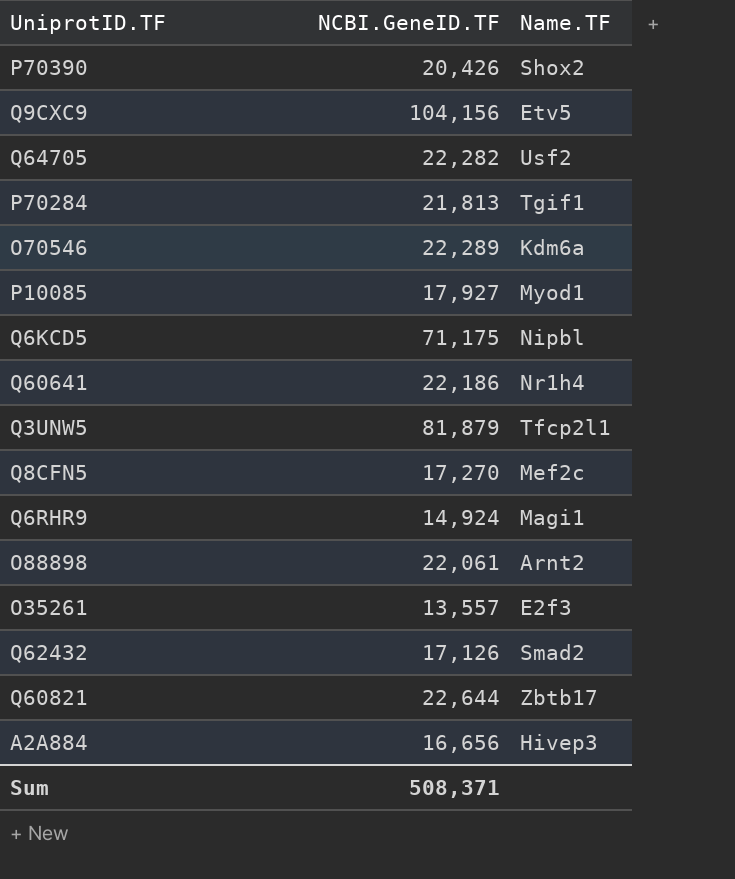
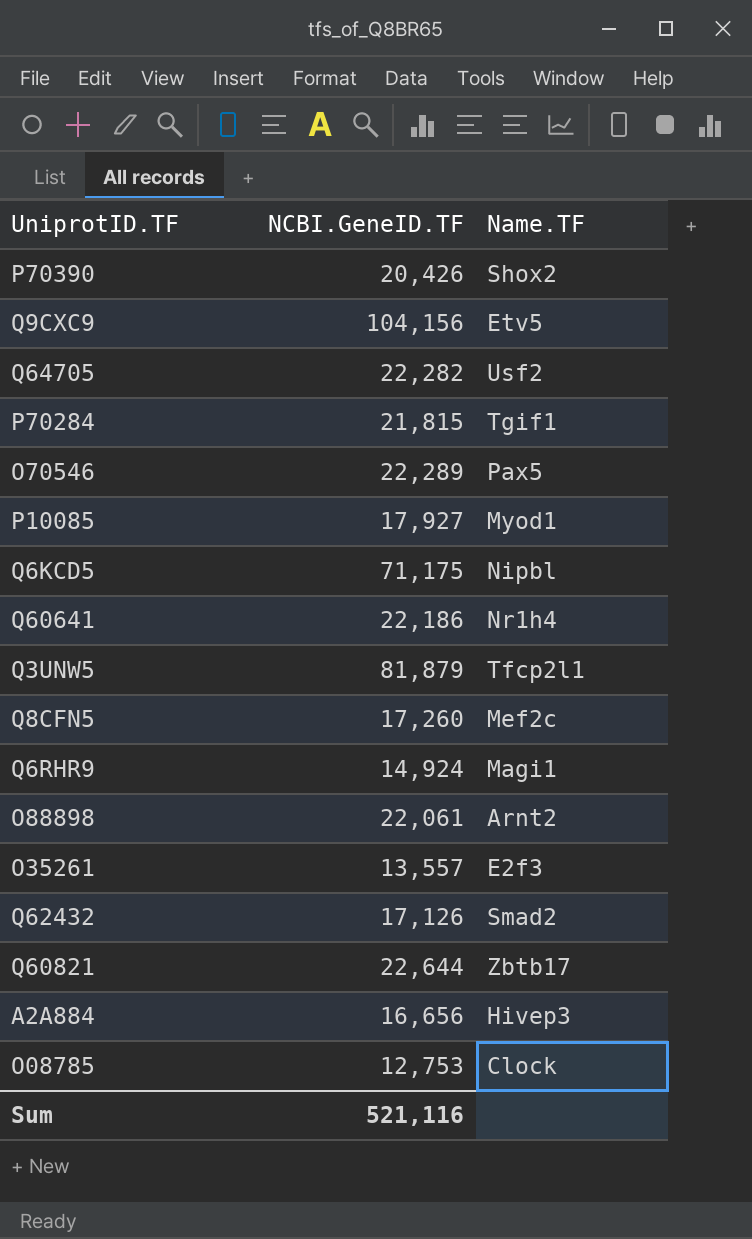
P70284 | NCBI.GeneID.TF: 21,813 -> 21,815
O70546 | Name.TF: Kdm6a -> Pax5
Q8CFN5 | NCBI.GeneID.TF: 17,270 -> 17,260
row O08785: none -> 12,753 | Clock
Sum | NCBI.GeneID.TF: 508,371 -> 521,116

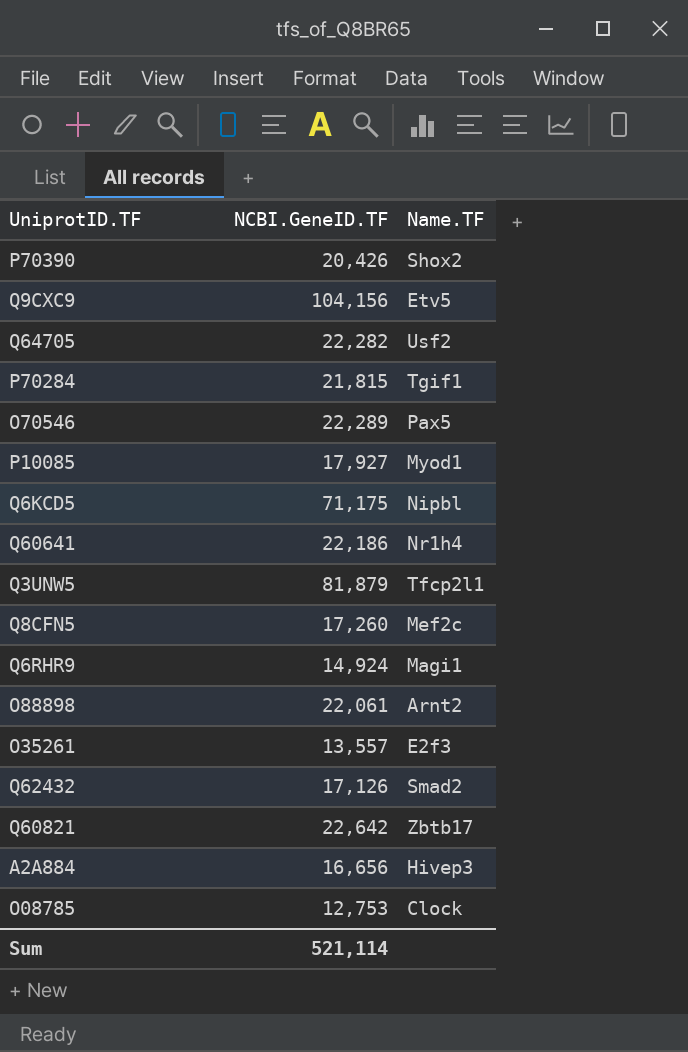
Q60821 | NCBI.GeneID.TF: 22,644 -> 22,642
Sum | NCBI.GeneID.TF: 521,116 -> 521,114

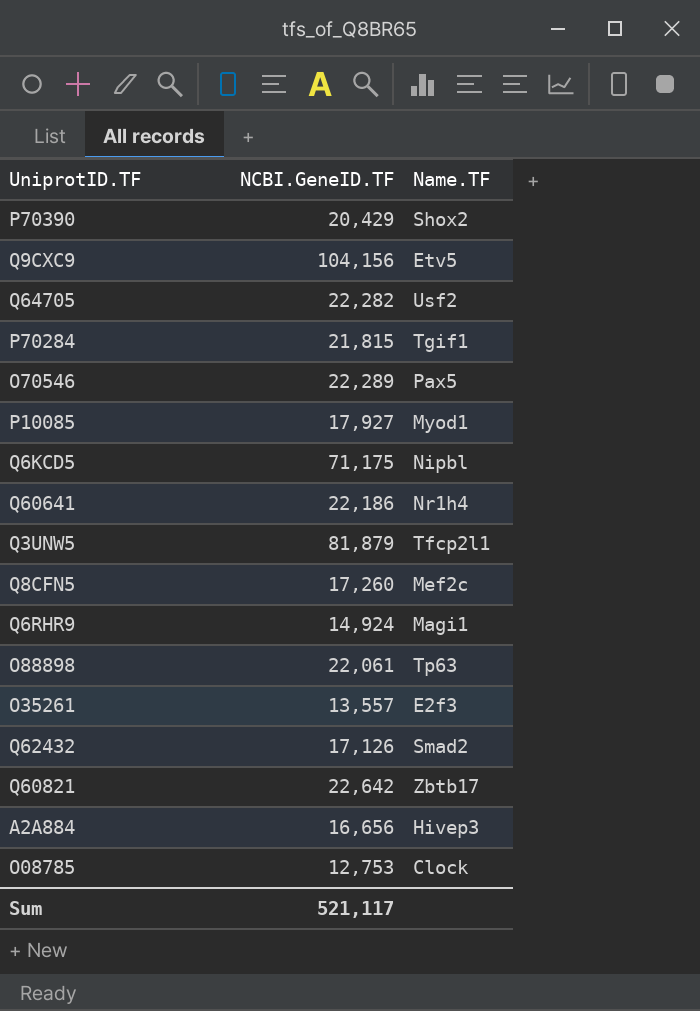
P70390 | NCBI.GeneID.TF: 20,426 -> 20,429
O88898 | Name.TF: Arnt2 -> Tp63
Sum | NCBI.GeneID.TF: 521,114 -> 521,117

